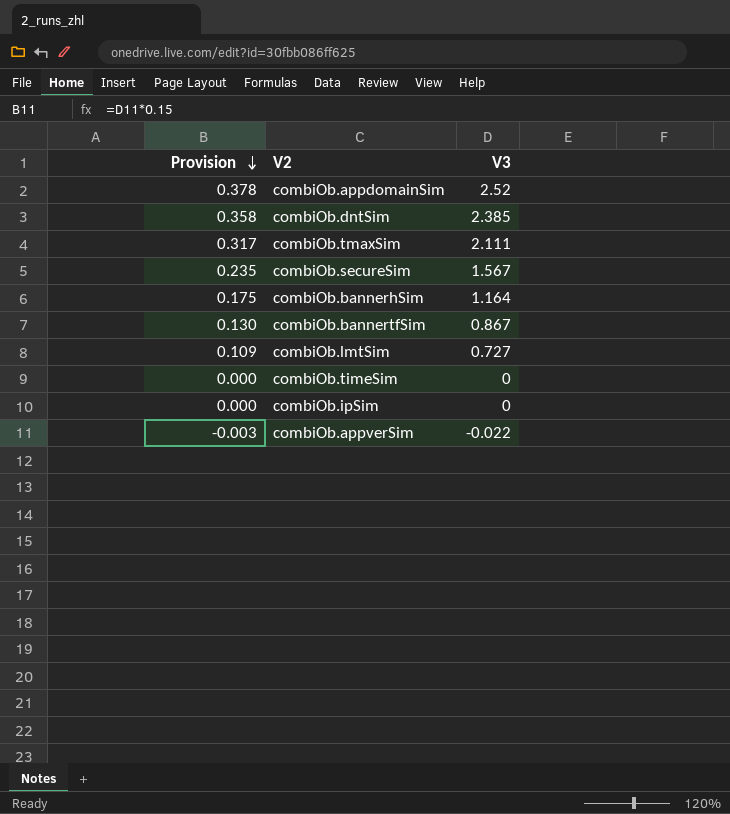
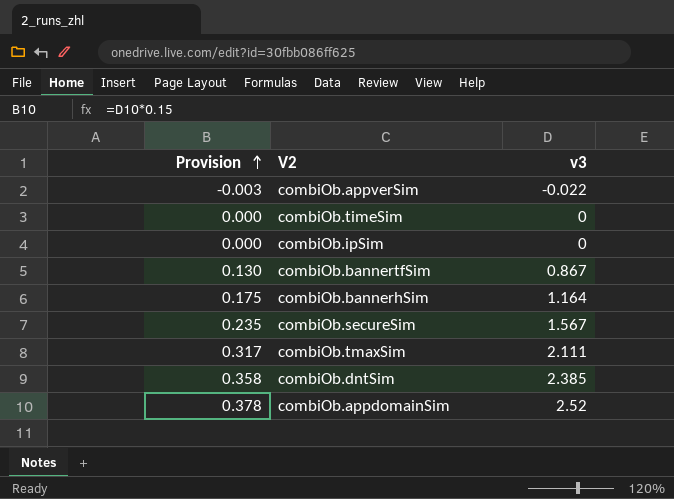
row order: Provision descending -> Provision ascending
column name: V3 -> v3
row combiOb.lmtSim: 0.109 | 0.727 -> none

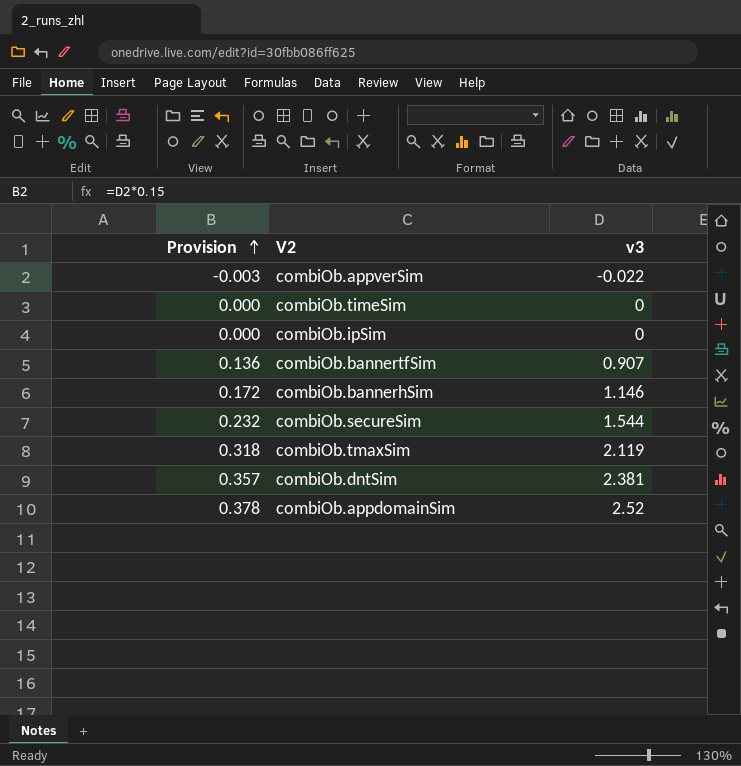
combiOb.bannertfSim | Provision: 0.130 -> 0.136
combiOb.bannertfSim | v3: 0.867 -> 0.907
combiOb.bannerhSim | Provision: 0.175 -> 0.172
combiOb.bannerhSim | v3: 1.164 -> 1.146
combiOb.secureSim | Provision: 0.235 -> 0.232
combiOb.secureSim | v3: 1.567 -> 1.544
combiOb.tmaxSim | Provision: 0.317 -> 0.318
combiOb.tmaxSim | v3: 2.111 -> 2.119
combiOb.dntSim | Provision: 0.358 -> 0.357
combiOb.dntSim | v3: 2.385 -> 2.381

